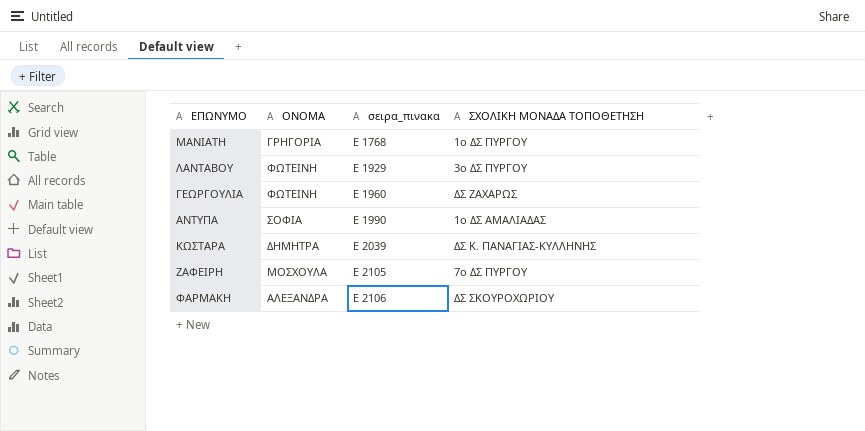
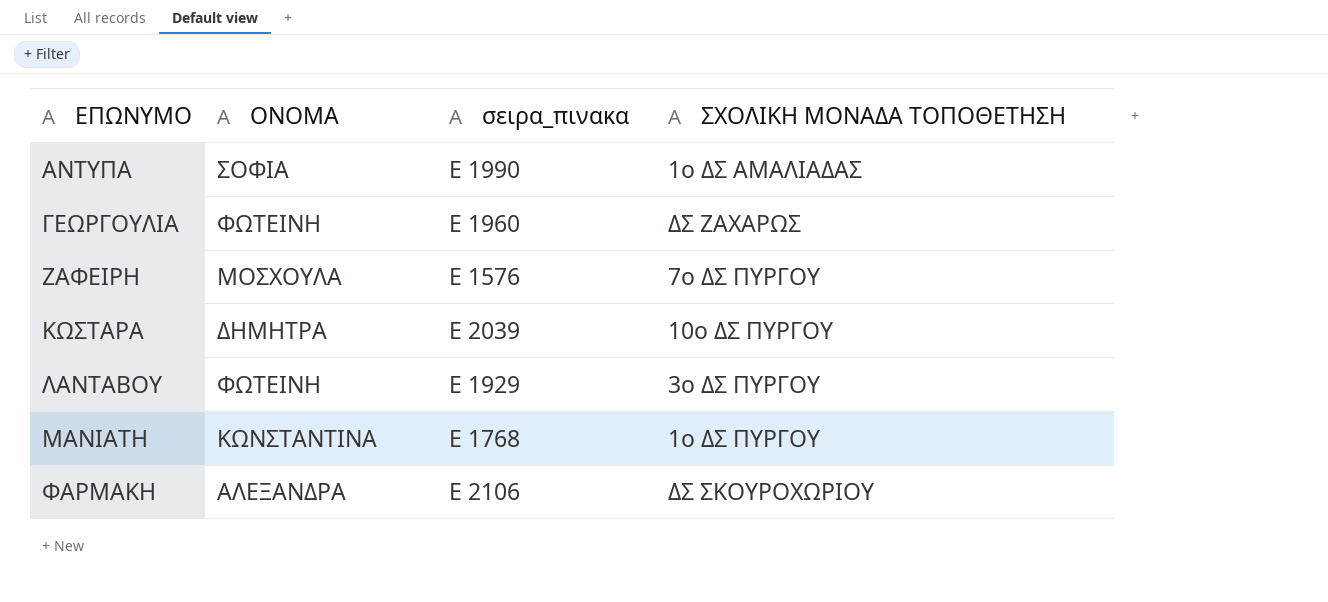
row order: σειρα_πινακα ascending -> ΕΠΩΝΥΜΟ ascending
ΖΑΦΕΙΡΗ | σειρα_πινακα: Ε 2105 -> Ε 1576
ΚΩΣΤΑΡΑ | ΣΧΟΛΙΚΗ ΜΟΝΑΔΑ ΤΟΠΟΘΕΤΗΣΗ: ΔΣ Κ. ΠΑΝΑΓΙΑΣ-ΚΥΛΛΗΝΗΣ -> 10ο ΔΣ ΠΥΡΓΟΥ
ΜΑΝΙΑΤΗ | ΟΝΟΜΑ: ΓΡΗΓΟΡΙΑ -> ΚΩΝΣΤΑΝΤΙΝΑ

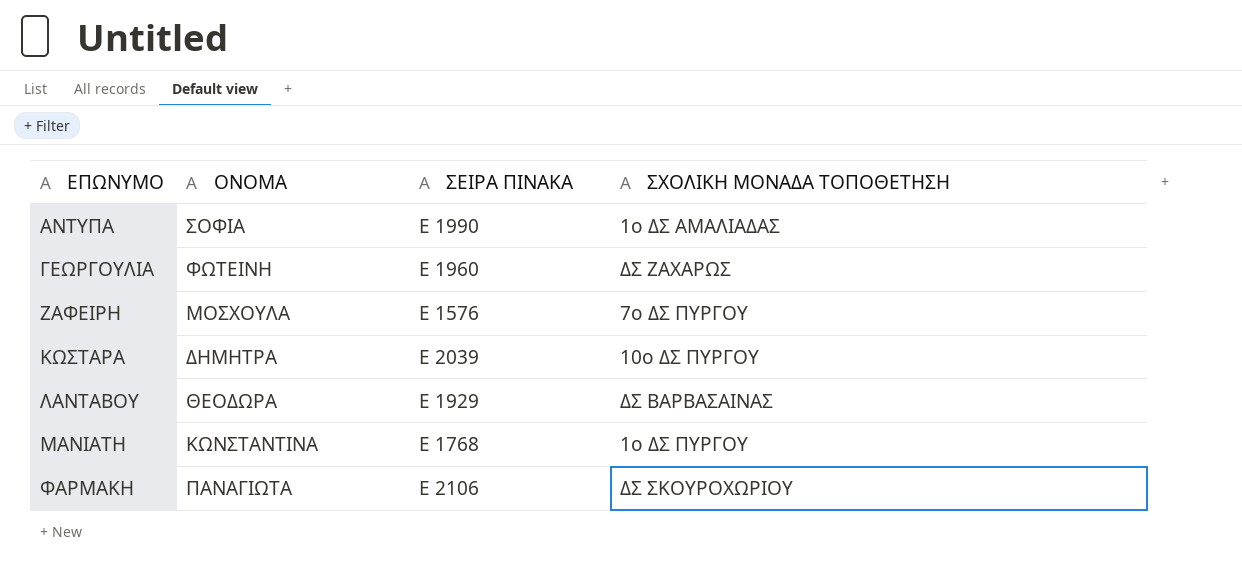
column name: σειρα_πινακα -> ΣΕΙΡΑ ΠΙΝΑΚΑ
ΛΑΝΤΑΒΟΥ | ΟΝΟΜΑ: ΦΩΤΕΙΝΗ -> ΘΕΟΔΩΡΑ
ΛΑΝΤΑΒΟΥ | ΣΧΟΛΙΚΗ ΜΟΝΑΔΑ ΤΟΠΟΘΕΤΗΣΗ: 3ο ΔΣ ΠΥΡΓΟΥ -> ΔΣ ΒΑΡΒΑΣΑΙΝΑΣ
ΦΑΡΜΑΚΗ | ΟΝΟΜΑ: ΑΛΕΞΑΝΔΡΑ -> ΠΑΝΑΓΙΩΤΑ

